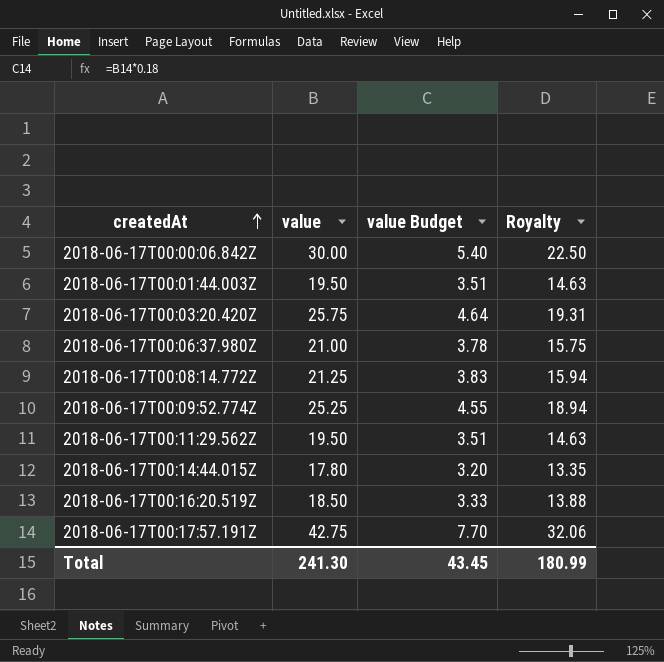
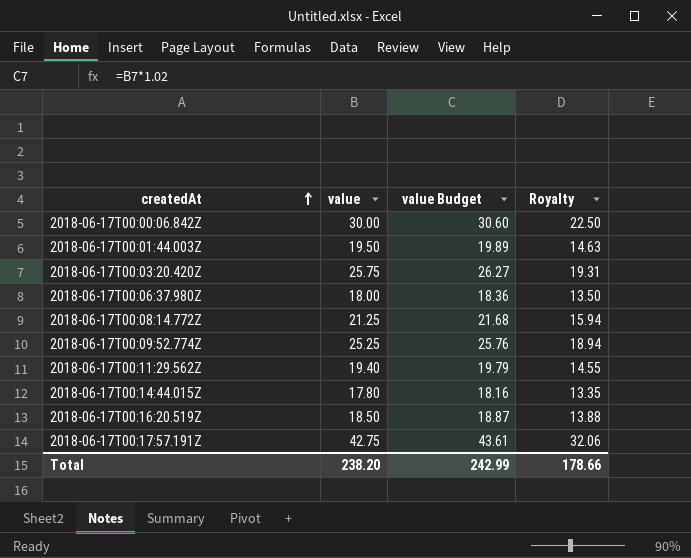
column value Budget | formula: [value] * 0.18 -> [value] * 1.02
2018-06-17T00:06:37.980Z | value: 21.00 -> 18.00
2018-06-17T00:06:37.980Z | Royalty: 15.75 -> 13.50
2018-06-17T00:11:29.562Z | value: 19.50 -> 19.40
2018-06-17T00:11:29.562Z | Royalty: 14.63 -> 14.55
Total | value: 241.30 -> 238.20
Total | value Budget: 43.45 -> 242.99
Total | Royalty: 180.99 -> 178.66

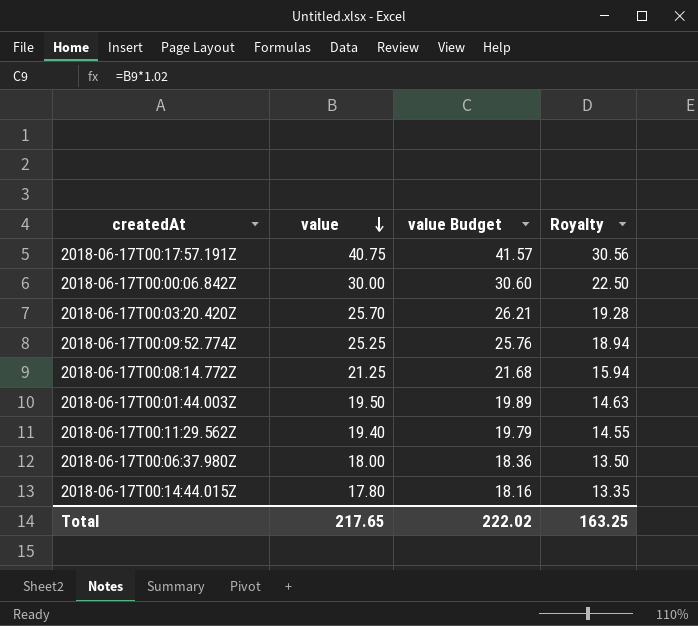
row order: createdAt ascending -> value descending
row 2018-06-17T00:16:20.519Z: 18.50 | 18.87 | 13.88 -> none
2018-06-17T00:17:57.191Z | value: 42.75 -> 40.75
2018-06-17T00:17:57.191Z | value Budget: 43.61 -> 41.57
2018-06-17T00:17:57.191Z | Royalty: 32.06 -> 30.56
2018-06-17T00:03:20.420Z | value: 25.75 -> 25.70
2018-06-17T00:03:20.420Z | value Budget: 26.27 -> 26.21
2018-06-17T00:03:20.420Z | Royalty: 19.31 -> 19.28
Total | value: 238.20 -> 217.65
Total | value Budget: 242.99 -> 222.02
Total | Royalty: 178.66 -> 163.25

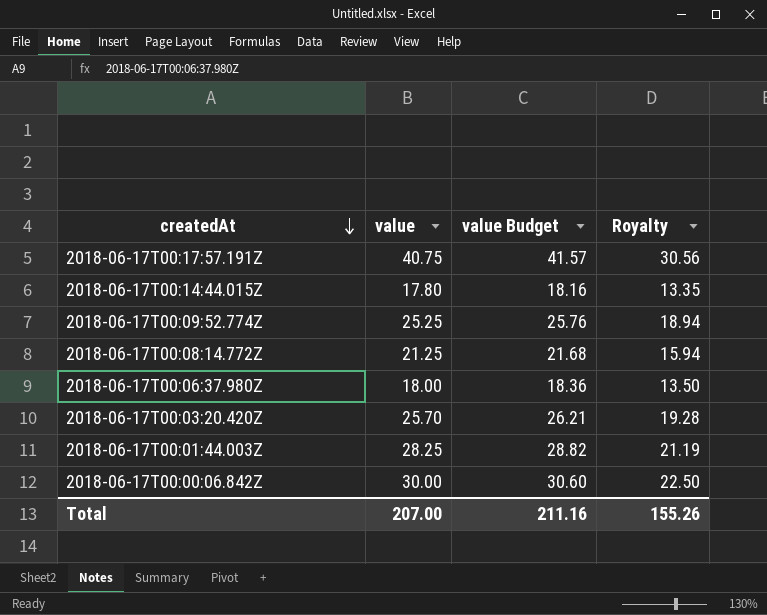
row order: value descending -> createdAt descending
row 2018-06-17T00:11:29.562Z: 19.40 | 19.79 | 14.55 -> none
2018-06-17T00:01:44.003Z | value: 19.50 -> 28.25
2018-06-17T00:01:44.003Z | value Budget: 19.89 -> 28.82
2018-06-17T00:01:44.003Z | Royalty: 14.63 -> 21.19
Total | value: 217.65 -> 207.00
Total | value Budget: 222.02 -> 211.16
Total | Royalty: 163.25 -> 155.26

